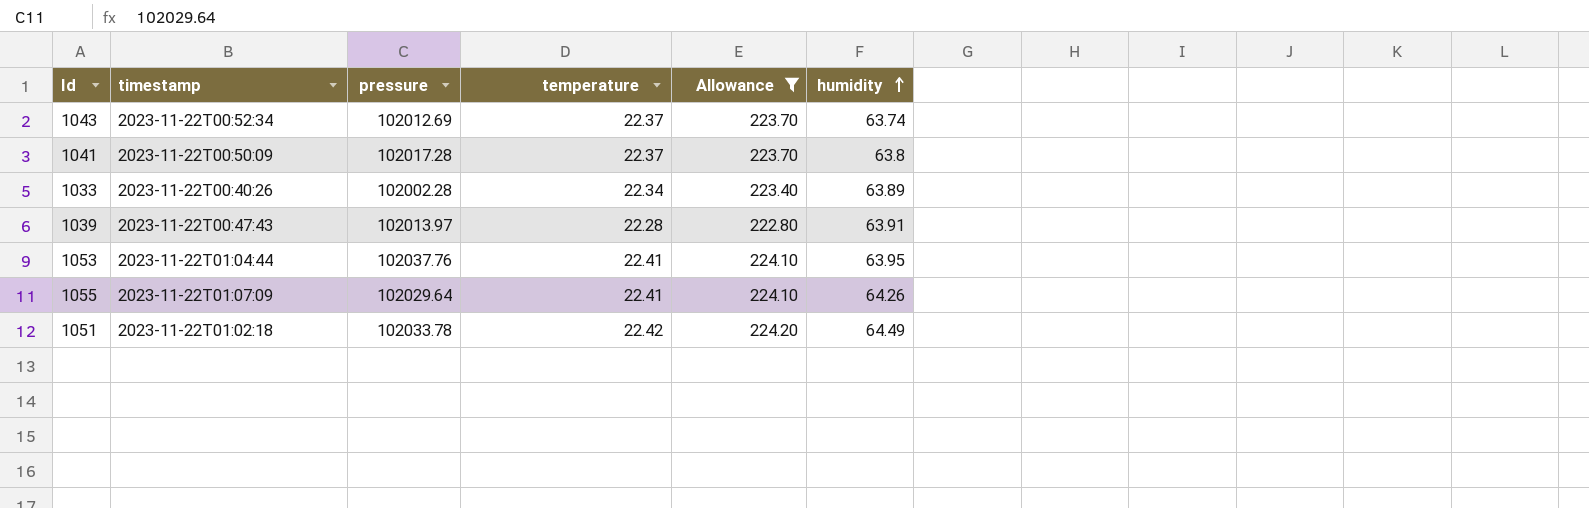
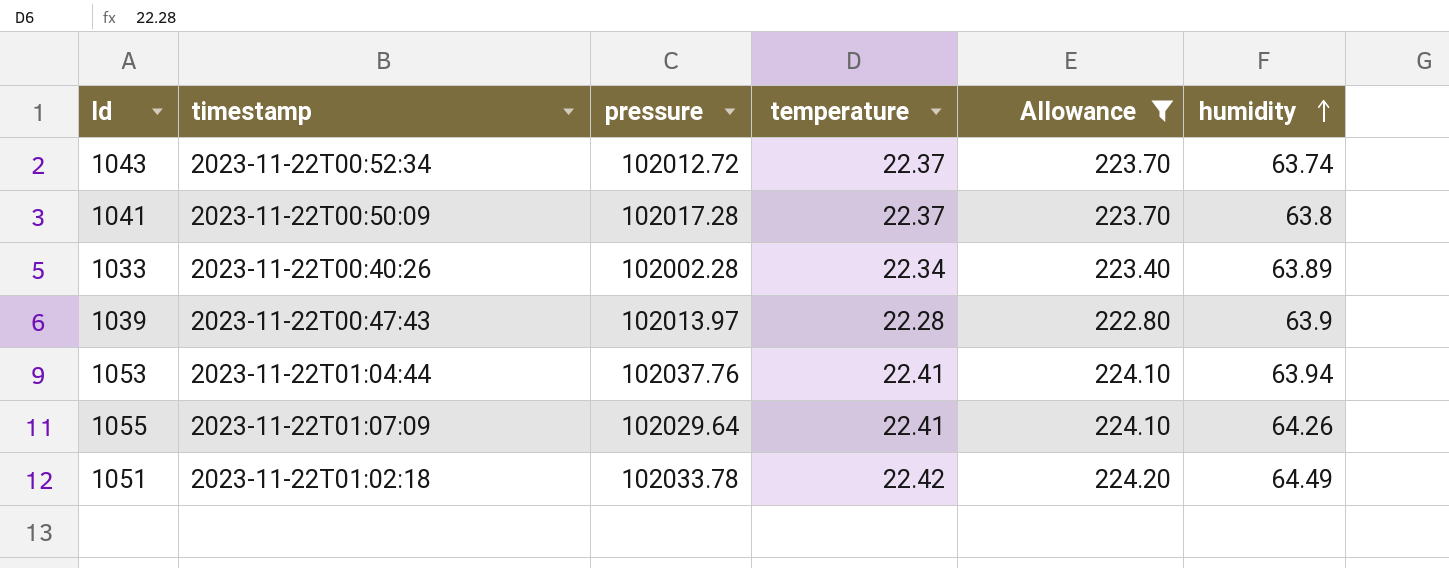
1043 | pressure: 102012.69 -> 102012.72
1039 | humidity: 63.91 -> 63.9
1053 | humidity: 63.95 -> 63.94

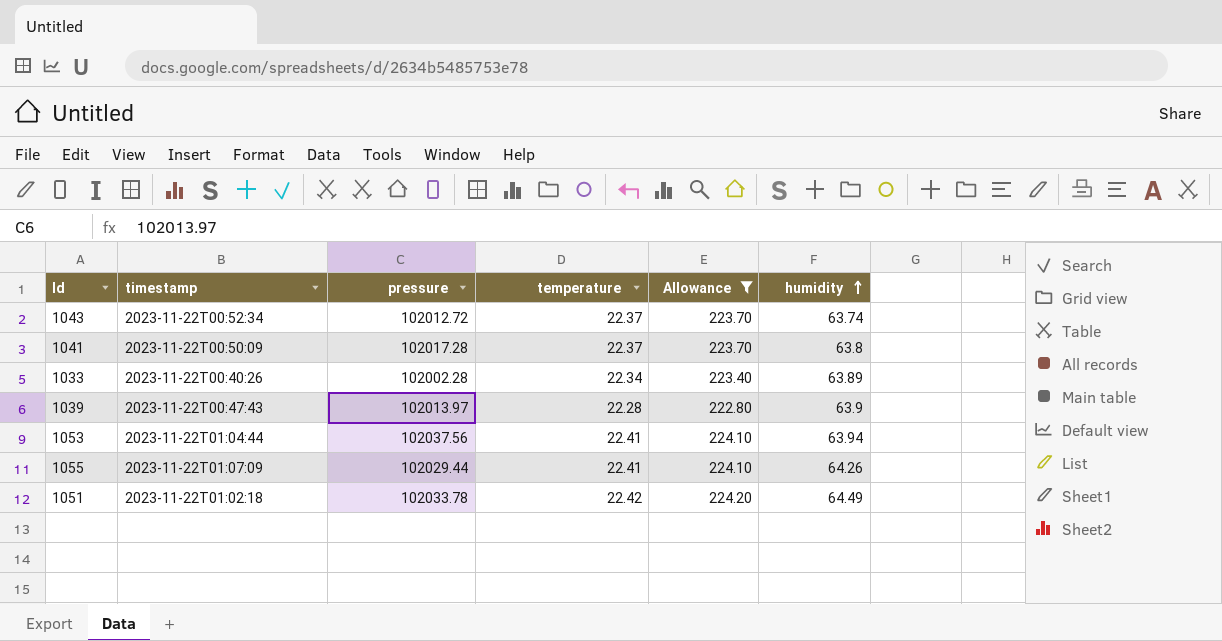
1053 | pressure: 102037.76 -> 102037.56
1055 | pressure: 102029.64 -> 102029.44

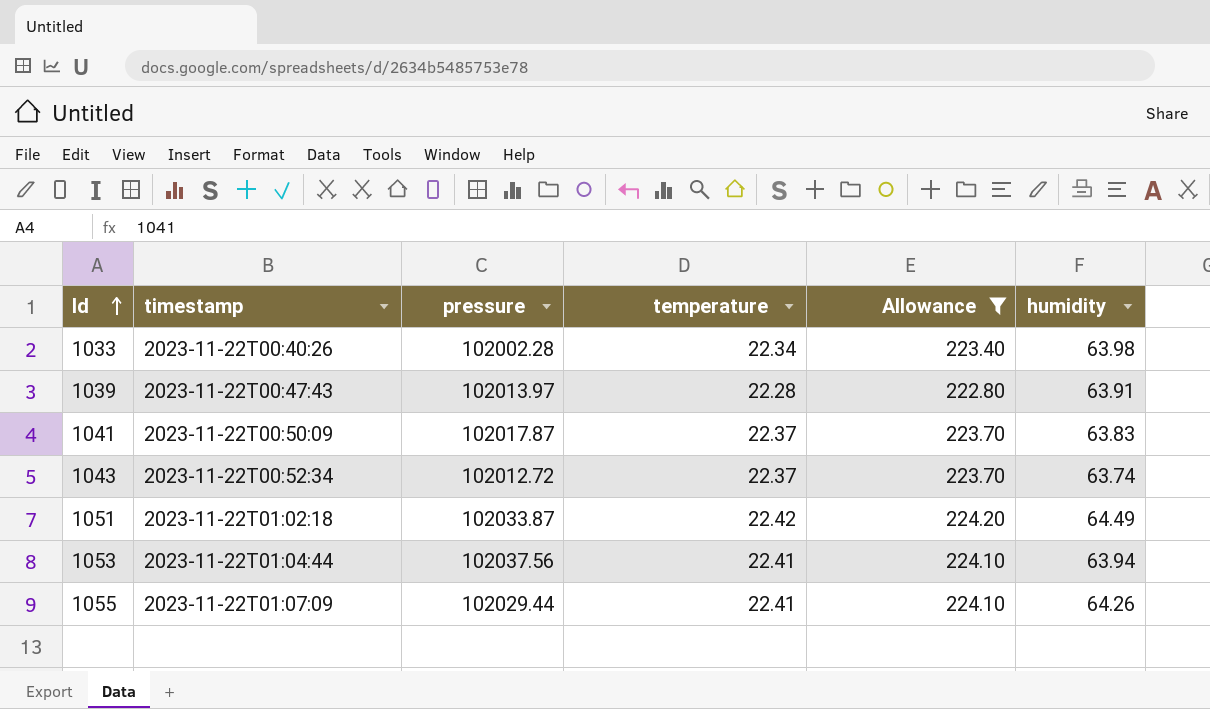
row order: humidity ascending -> Id ascending
1033 | humidity: 63.89 -> 63.98
1039 | humidity: 63.9 -> 63.91
1041 | pressure: 102017.28 -> 102017.87
1041 | humidity: 63.8 -> 63.83
1051 | pressure: 102033.78 -> 102033.87

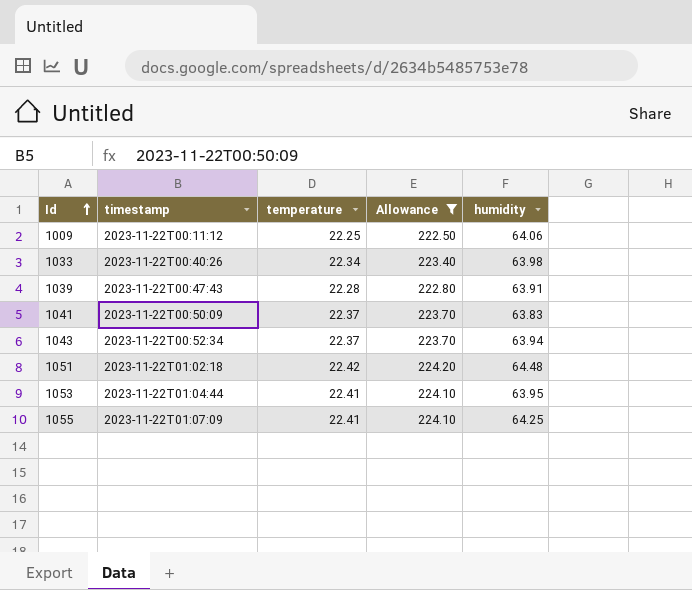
column pressure | position: 3 -> none
row 1009: none -> 2023-11-22T00:11:12 | 22.25 | 222.50 | 64.06
1043 | humidity: 63.74 -> 63.94
1051 | humidity: 64.49 -> 64.48
1053 | humidity: 63.94 -> 63.95
1055 | humidity: 64.26 -> 64.25

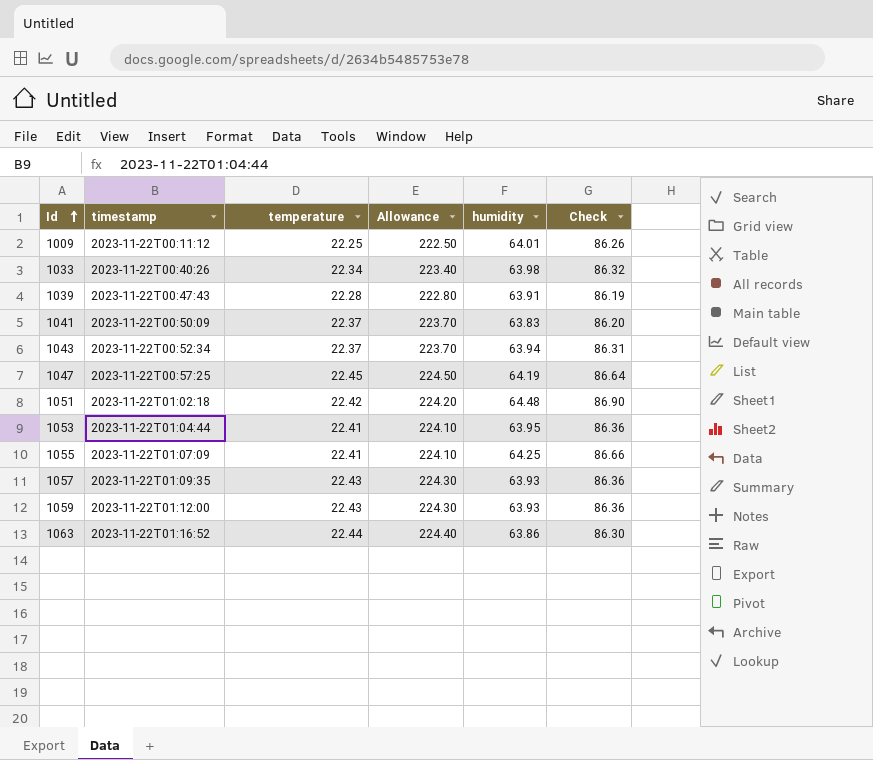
filter: Allowance <= 224.20 -> none
column Check | formula: none -> [temperature] + [humidity]
1009 | humidity: 64.06 -> 64.01

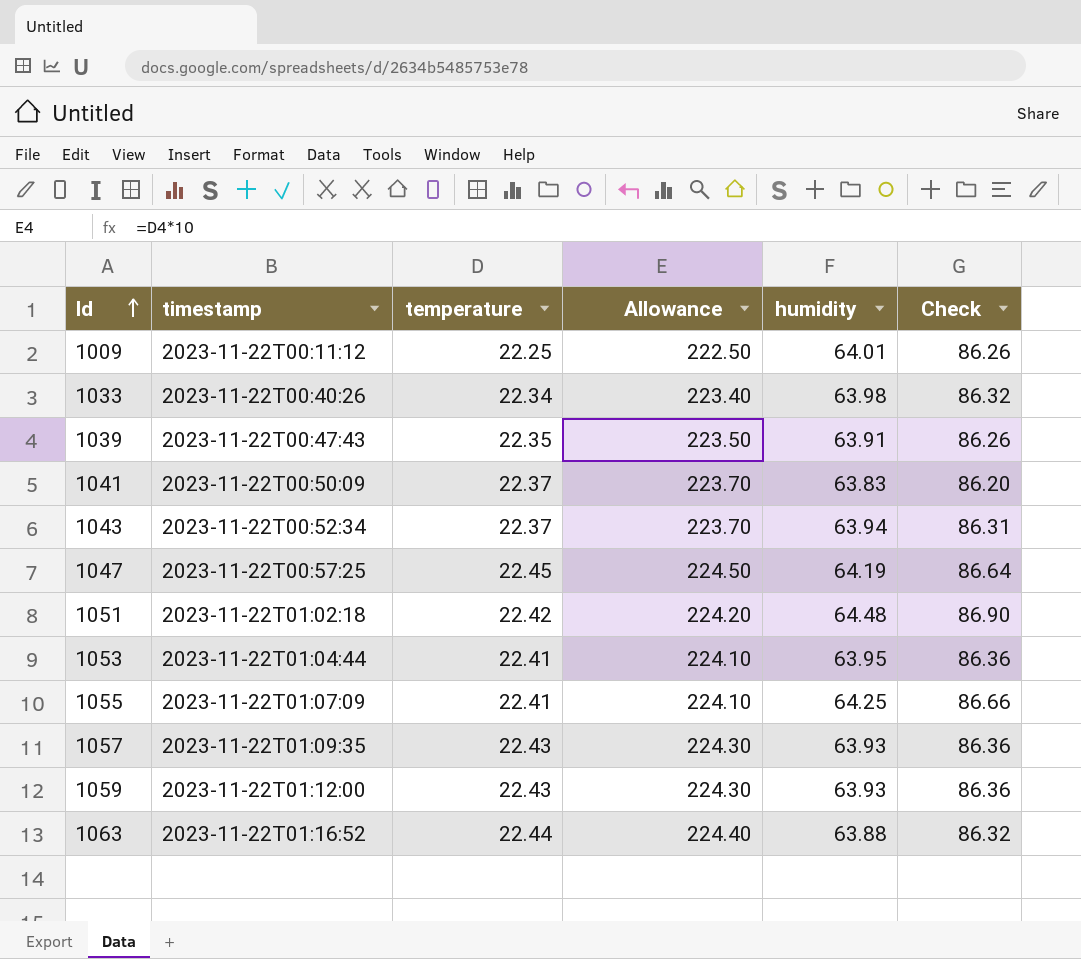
1039 | temperature: 22.28 -> 22.35
1039 | Allowance: 222.80 -> 223.50
1039 | Check: 86.19 -> 86.26
1063 | humidity: 63.86 -> 63.88
1063 | Check: 86.30 -> 86.32

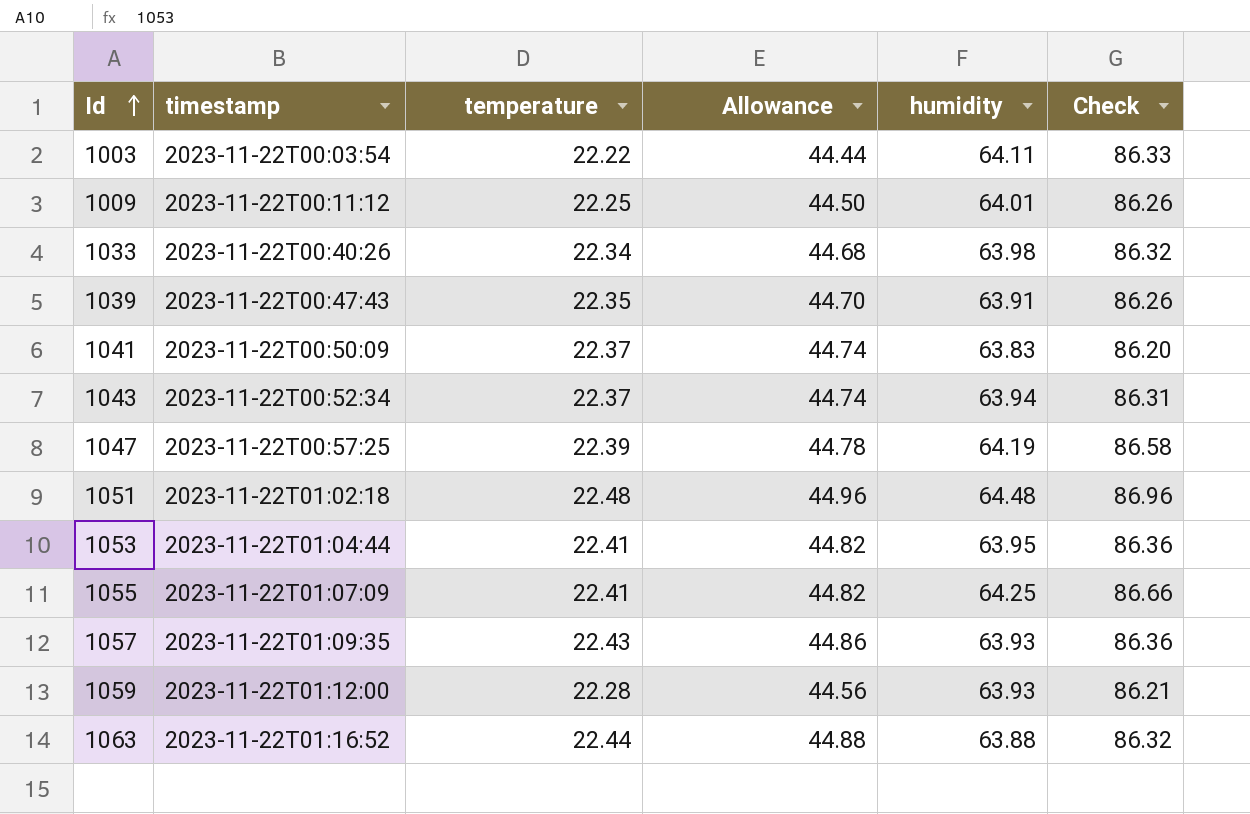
column Allowance | formula: [temperature] * 10 -> [temperature] * 2
row 1003: none -> 2023-11-22T00:03:54 | 22.22 | 44.44 | 64.11 | 86.33
1047 | temperature: 22.45 -> 22.39
1047 | Check: 86.64 -> 86.58
1051 | temperature: 22.42 -> 22.48
1051 | Check: 86.90 -> 86.96
1059 | temperature: 22.43 -> 22.28
1059 | Check: 86.36 -> 86.21

